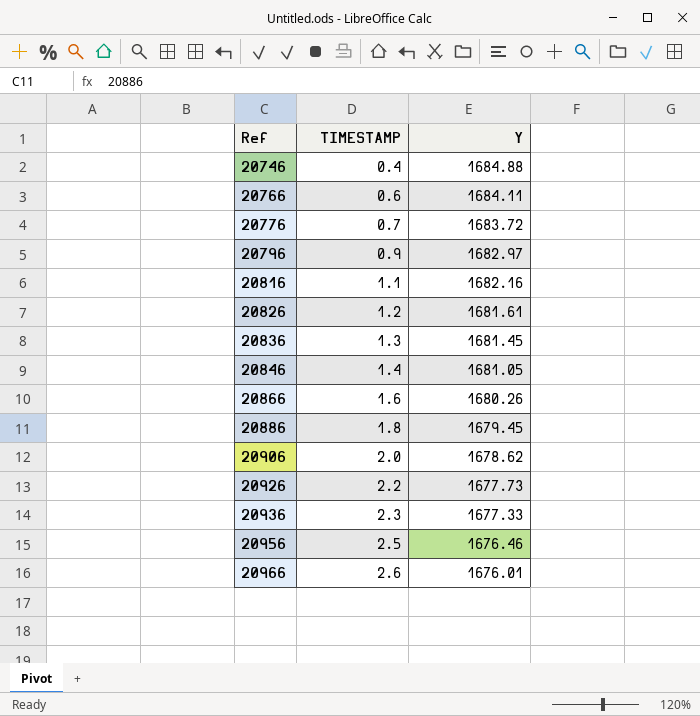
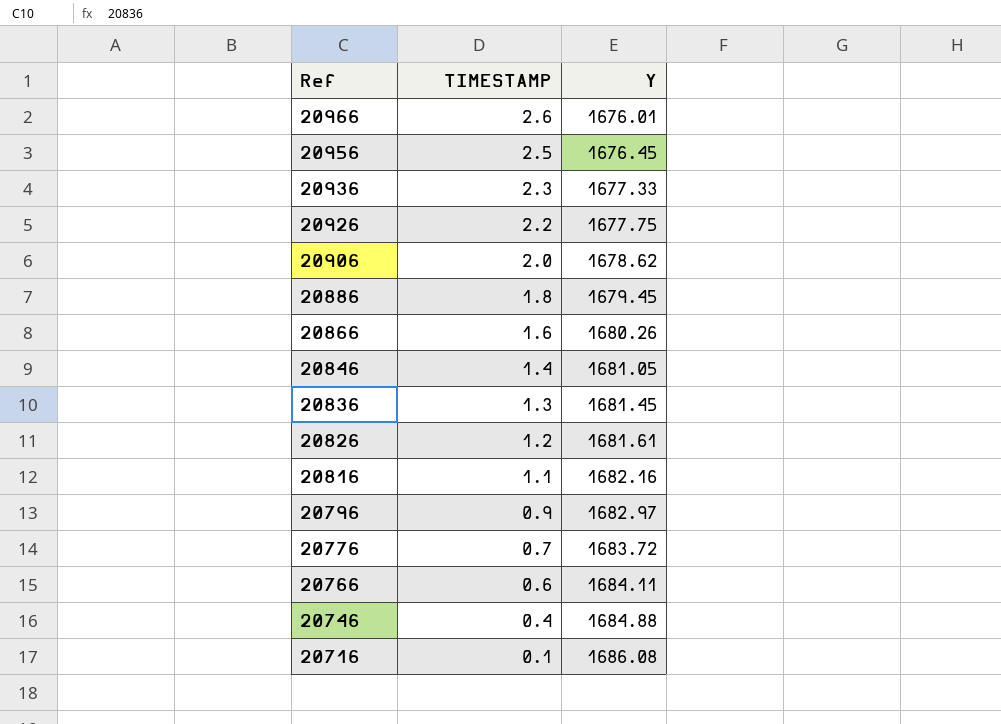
row order: Ref ascending -> Ref descending
20956 | Y: 1676.46 -> 1676.45
20926 | Y: 1677.73 -> 1677.75
row 20716: none -> 0.1 | 1686.08

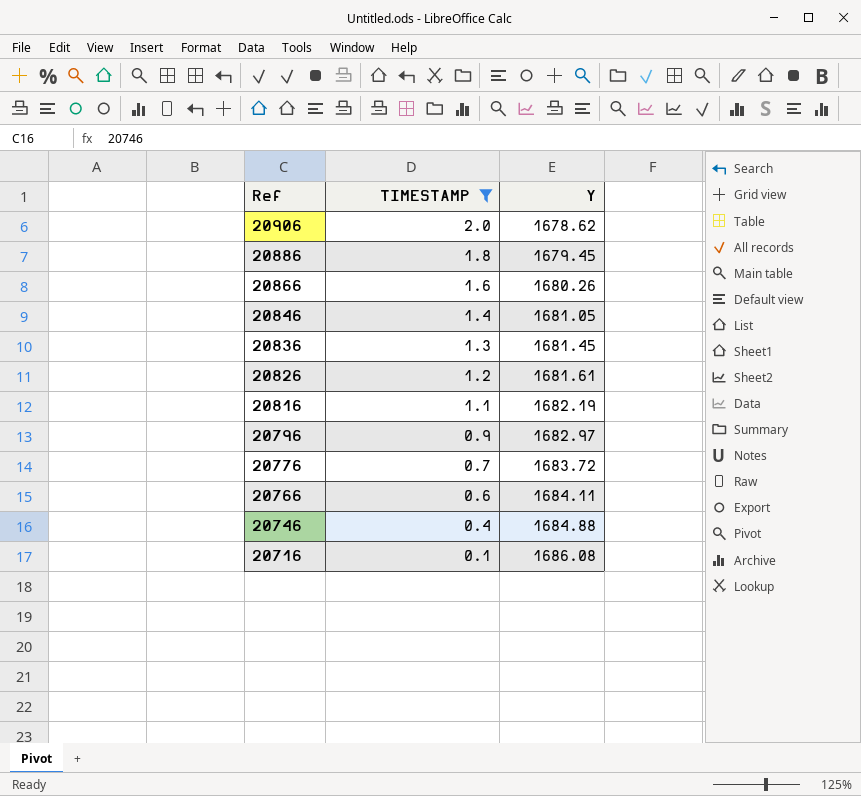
filter: none -> TIMESTAMP <= 2.0
20816 | Y: 1682.16 -> 1682.19

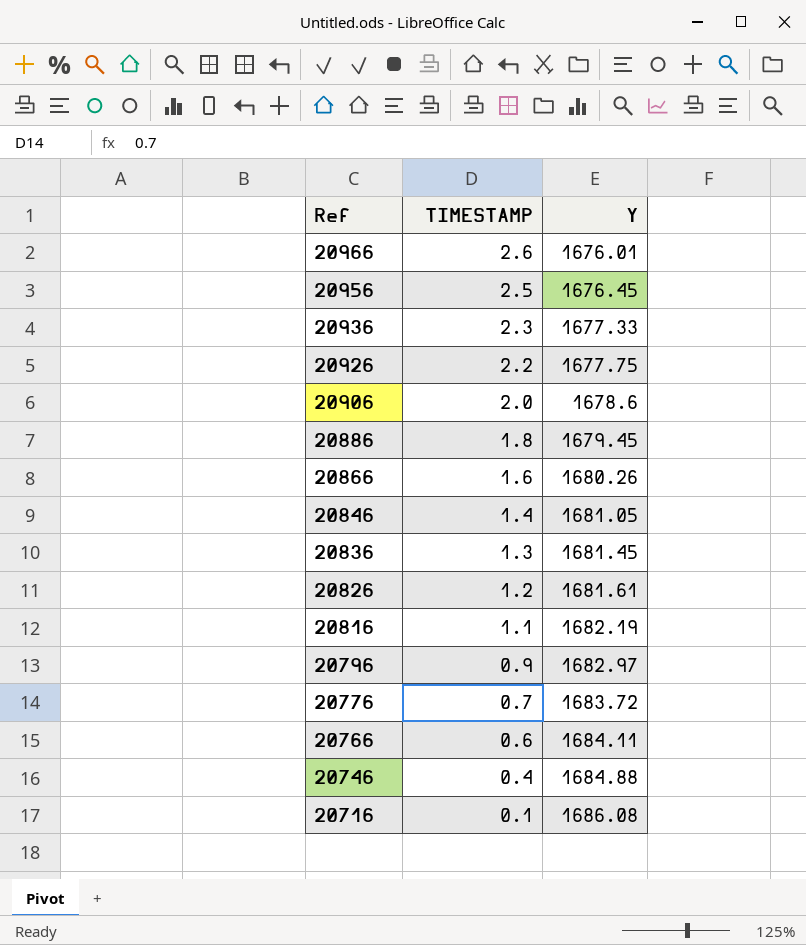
filter: TIMESTAMP <= 2.0 -> none
20906 | Y: 1678.62 -> 1678.6

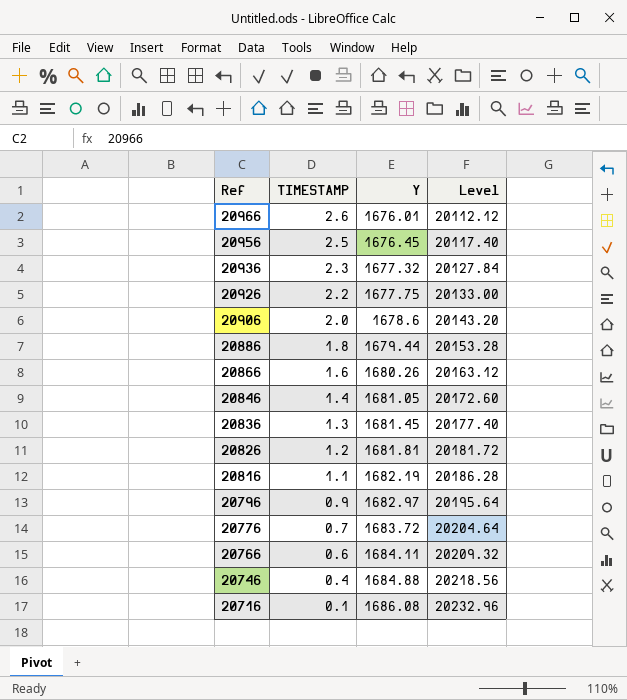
column Level | formula: none -> [Y] * 12
20936 | Y: 1677.33 -> 1677.32
20886 | Y: 1679.45 -> 1679.44
20826 | Y: 1681.61 -> 1681.81

